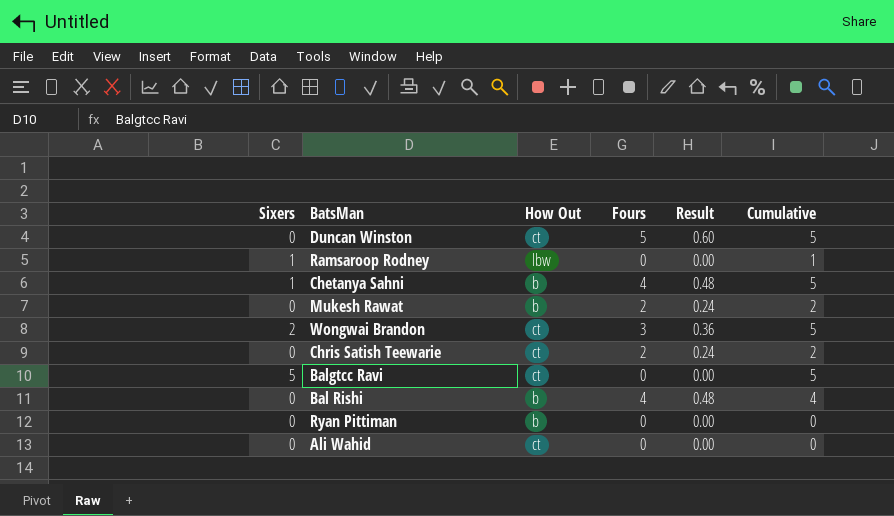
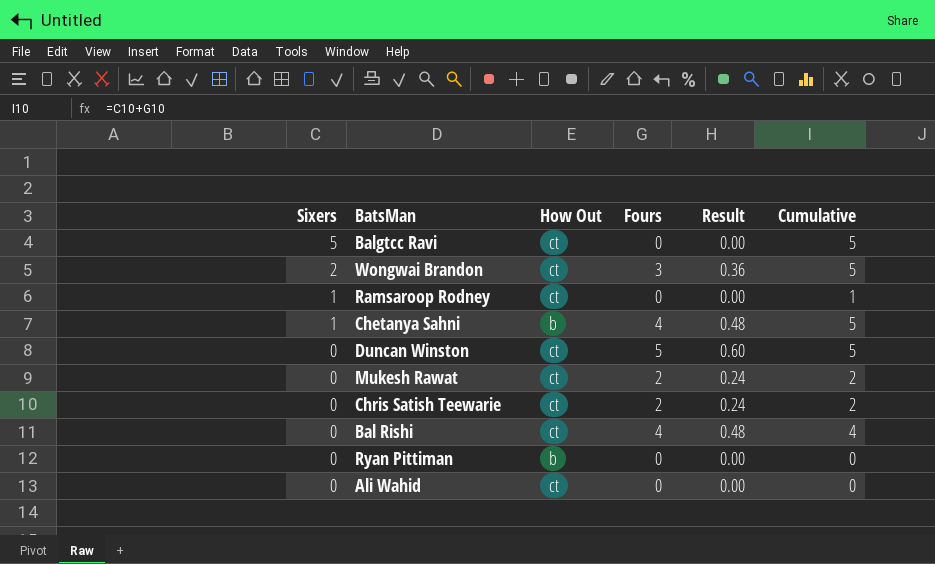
row order: none -> Sixers descending
Ramsaroop Rodney | How Out: lbw -> ct
Mukesh Rawat | How Out: b -> ct
Bal Rishi | How Out: b -> ct

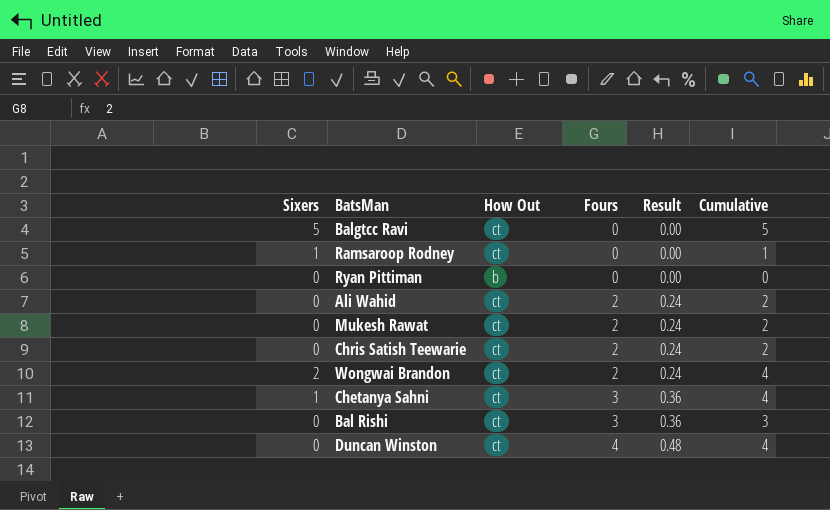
row order: Sixers descending -> Fours ascending
Ali Wahid | Fours: 0 -> 2
Ali Wahid | Result: 0.00 -> 0.24
Ali Wahid | Cumulative: 0 -> 2
Wongwai Brandon | Fours: 3 -> 2
Wongwai Brandon | Result: 0.36 -> 0.24
Wongwai Brandon | Cumulative: 5 -> 4
Chetanya Sahni | How Out: b -> ct
Chetanya Sahni | Fours: 4 -> 3
Chetanya Sahni | Result: 0.48 -> 0.36
Chetanya Sahni | Cumulative: 5 -> 4
Bal Rishi | Fours: 4 -> 3
Bal Rishi | Result: 0.48 -> 0.36
Bal Rishi | Cumulative: 4 -> 3
Duncan Winston | Fours: 5 -> 4
Duncan Winston | Result: 0.60 -> 0.48
Duncan Winston | Cumulative: 5 -> 4

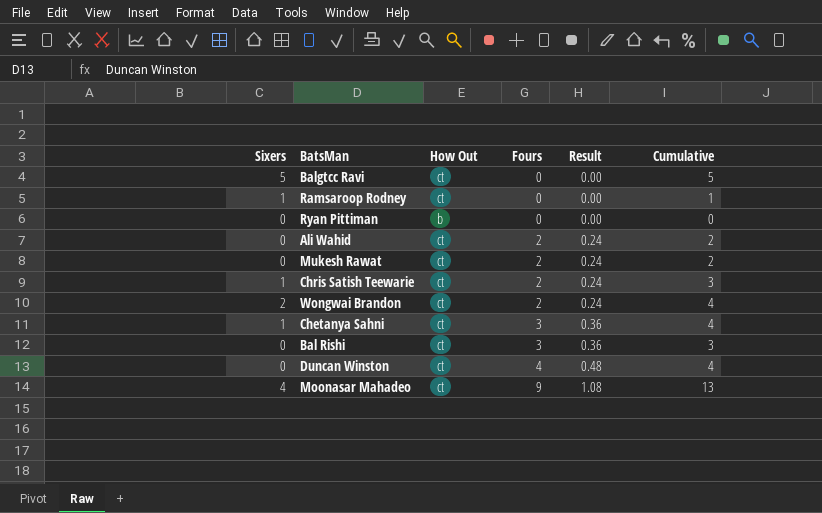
Chris Satish Teewarie | Sixers: 0 -> 1
Chris Satish Teewarie | Cumulative: 2 -> 3
row Moonasar Mahadeo: none -> 4 | ct | 9 | 1.08 | 13

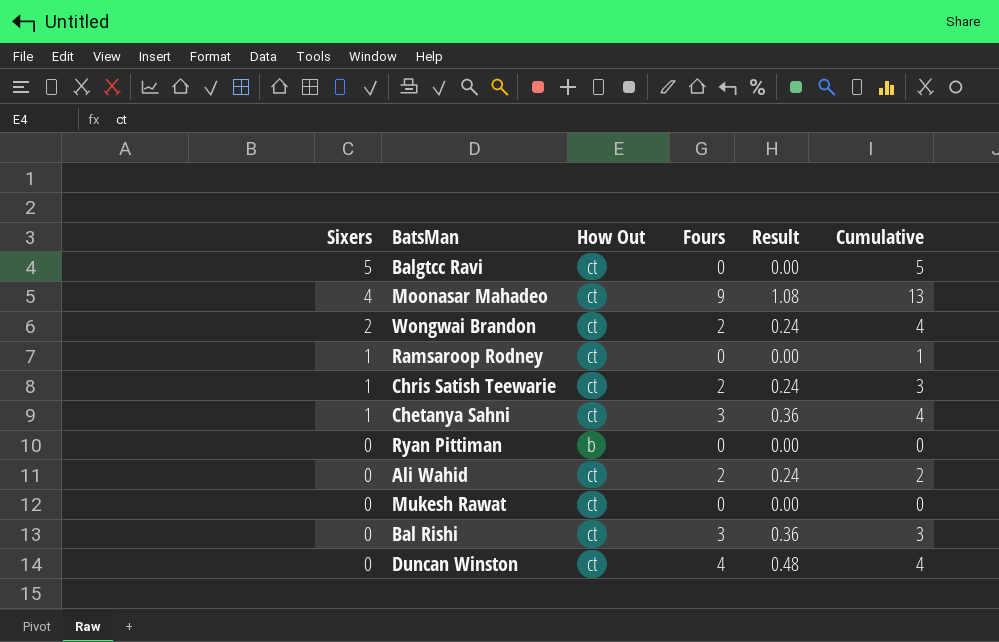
row order: Fours ascending -> Sixers descending
Mukesh Rawat | Fours: 2 -> 0
Mukesh Rawat | Result: 0.24 -> 0.00
Mukesh Rawat | Cumulative: 2 -> 0

